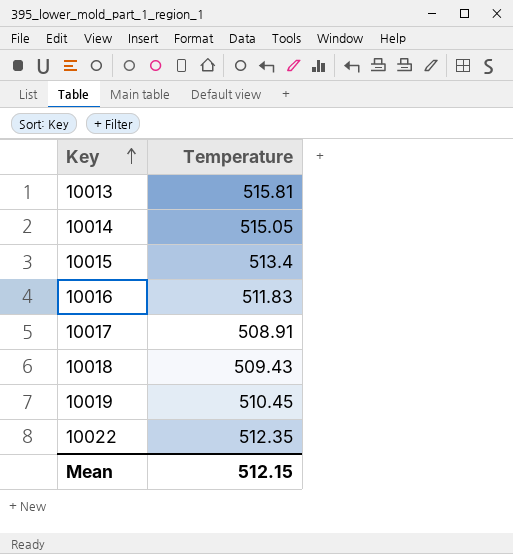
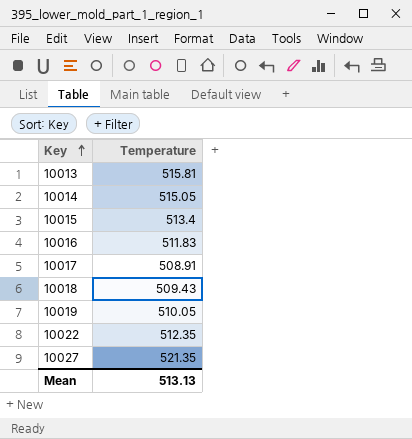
10019 | Temperature: 510.45 -> 510.05
row 10027: none -> 521.35
Mean | Temperature: 512.15 -> 513.13

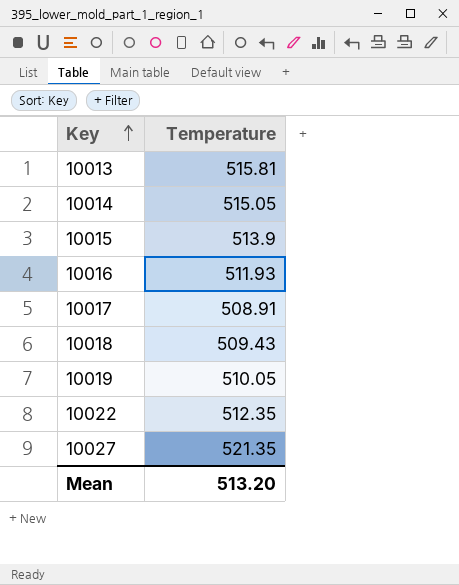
10015 | Temperature: 513.4 -> 513.9
10016 | Temperature: 511.83 -> 511.93
Mean | Temperature: 513.13 -> 513.20

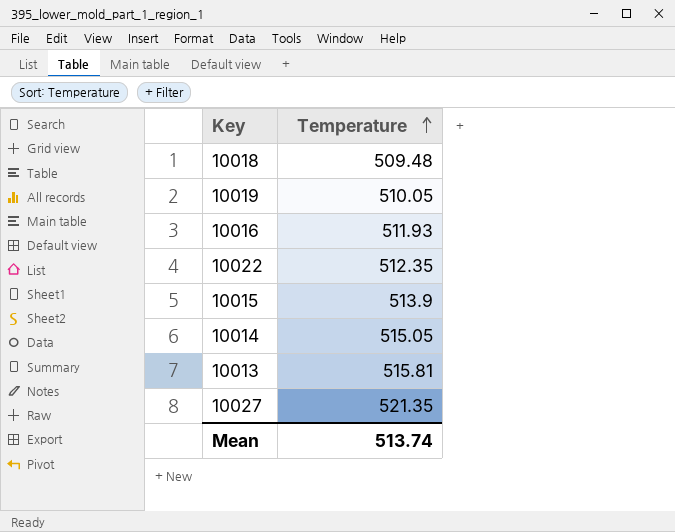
row order: Key ascending -> Temperature ascending
row 10017: 508.91 -> none
10018 | Temperature: 509.43 -> 509.48
Mean | Temperature: 513.20 -> 513.74

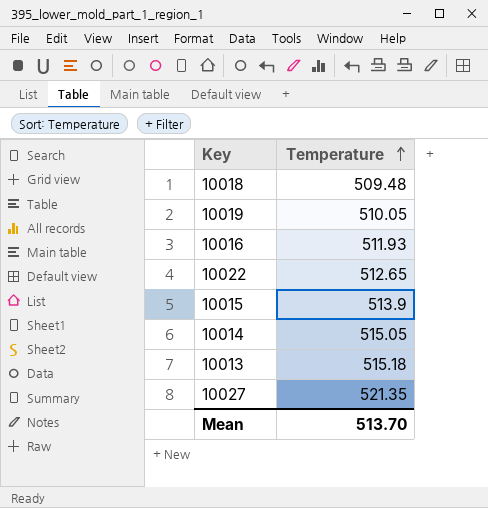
10022 | Temperature: 512.35 -> 512.65
10013 | Temperature: 515.81 -> 515.18
Mean | Temperature: 513.74 -> 513.70

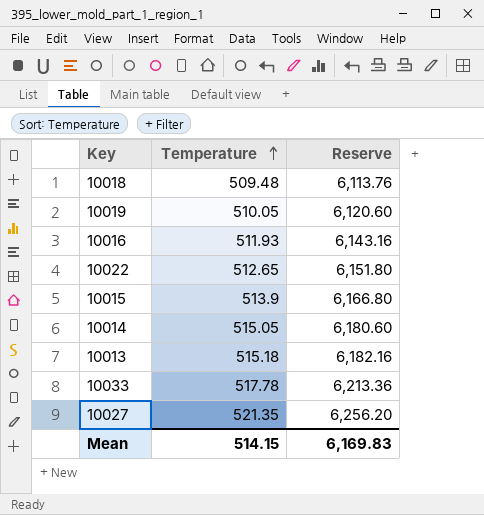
column Reserve | formula: none -> [Temperature] * 12
row 10033: none -> 517.78 | 6,213.36
Mean | Temperature: 513.70 -> 514.15

